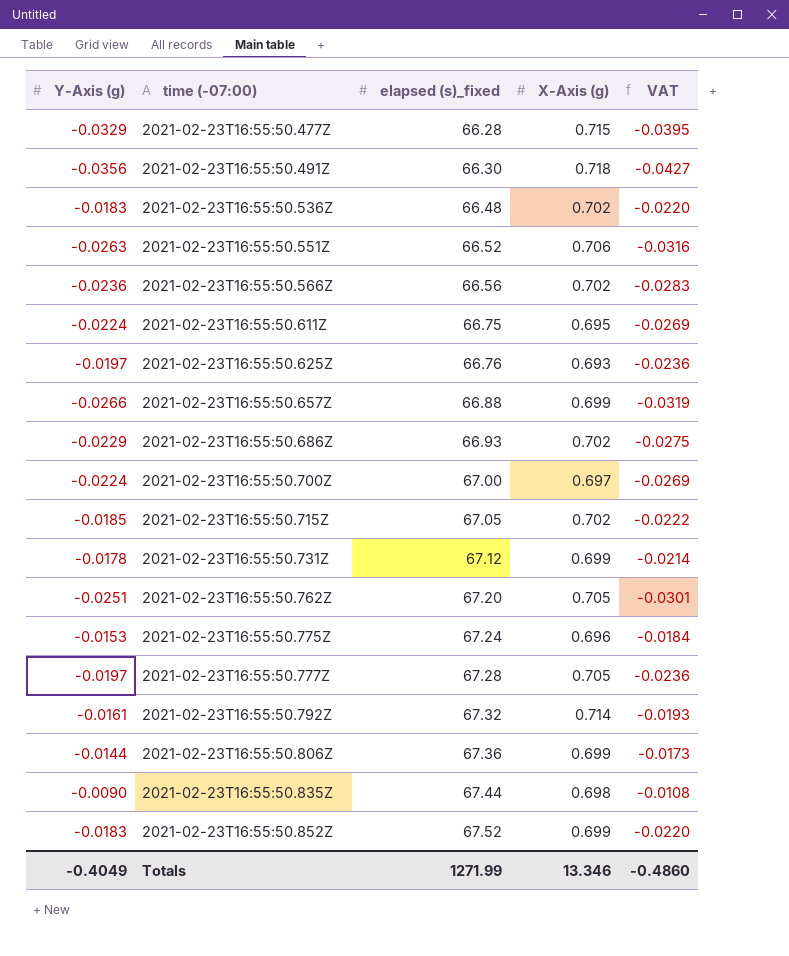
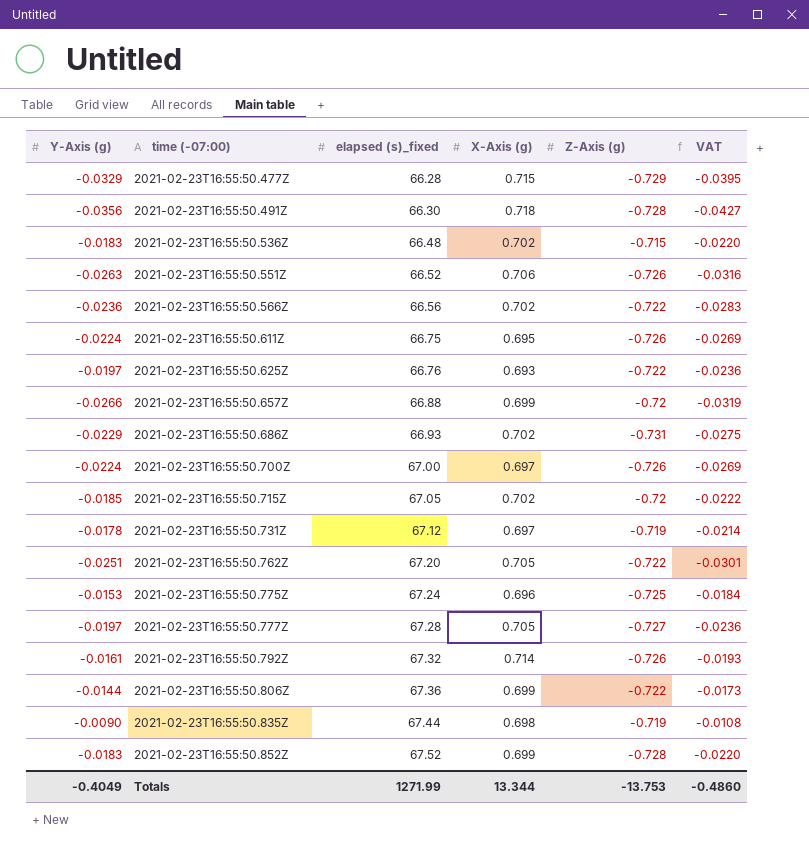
column Z-Axis (g) | position: none -> 5
2021-02-23T16:55:50.731Z | X-Axis (g): 0.699 -> 0.697
Totals | X-Axis (g): 13.346 -> 13.344

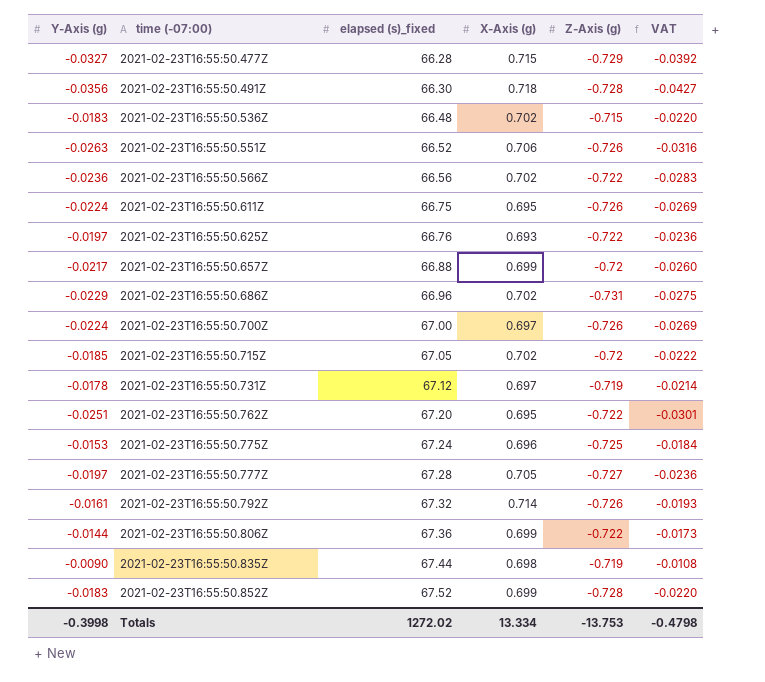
2021-02-23T16:55:50.477Z | Y-Axis (g): -0.0329 -> -0.0327
2021-02-23T16:55:50.477Z | VAT: -0.0395 -> -0.0392
2021-02-23T16:55:50.657Z | Y-Axis (g): -0.0266 -> -0.0217
2021-02-23T16:55:50.657Z | VAT: -0.0319 -> -0.0260
2021-02-23T16:55:50.686Z | elapsed (s)_fixed: 66.93 -> 66.96
2021-02-23T16:55:50.762Z | X-Axis (g): 0.705 -> 0.695
Totals | Y-Axis (g): -0.4049 -> -0.3998
Totals | elapsed (s)_fixed: 1271.99 -> 1272.02
Totals | X-Axis (g): 13.344 -> 13.334
Totals | VAT: -0.4860 -> -0.4798

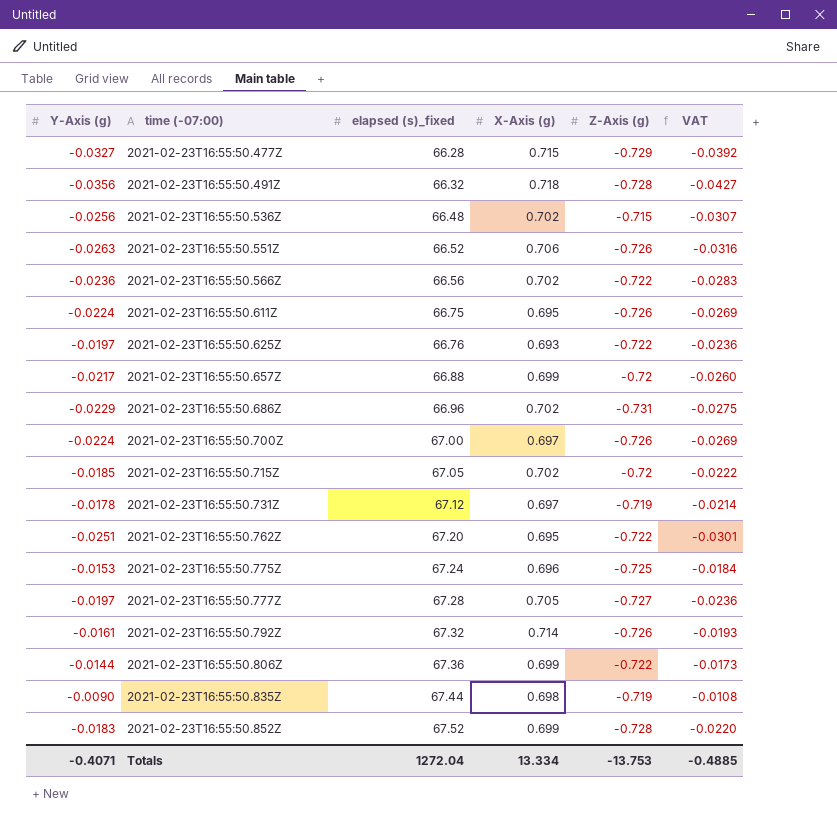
2021-02-23T16:55:50.491Z | elapsed (s)_fixed: 66.30 -> 66.32
2021-02-23T16:55:50.536Z | Y-Axis (g): -0.0183 -> -0.0256
2021-02-23T16:55:50.536Z | VAT: -0.0220 -> -0.0307
Totals | Y-Axis (g): -0.3998 -> -0.4071
Totals | elapsed (s)_fixed: 1272.02 -> 1272.04
Totals | VAT: -0.4798 -> -0.4885

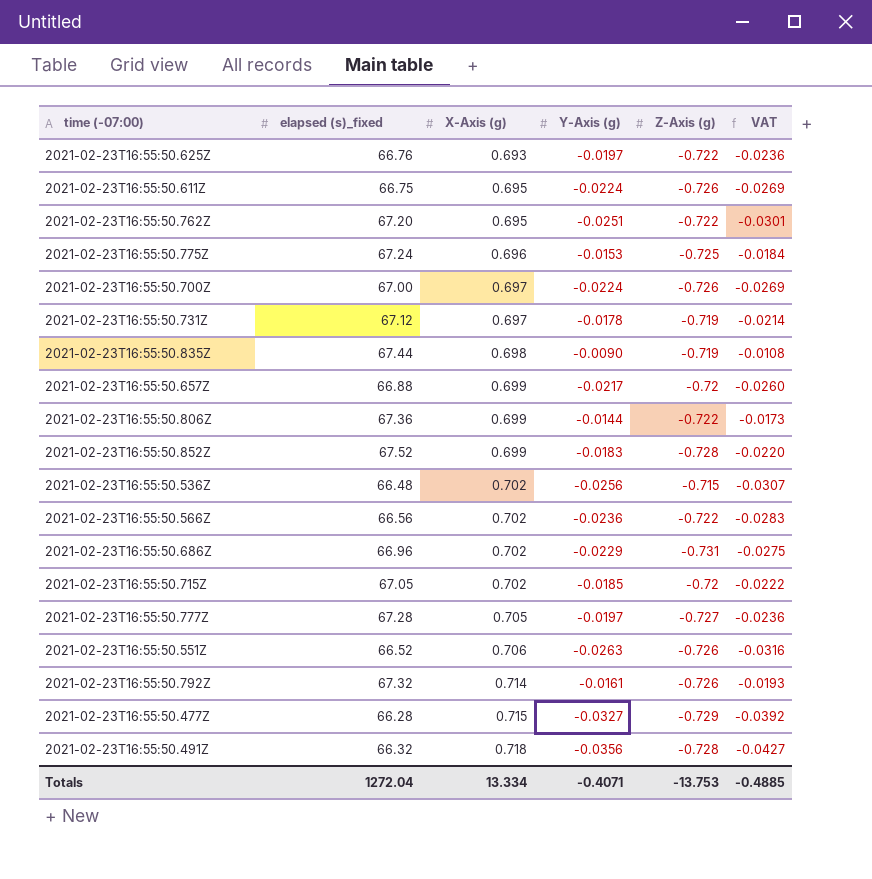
row order: time (-07:00) ascending -> X-Axis (g) ascending
column Y-Axis (g) | position: 1 -> 4

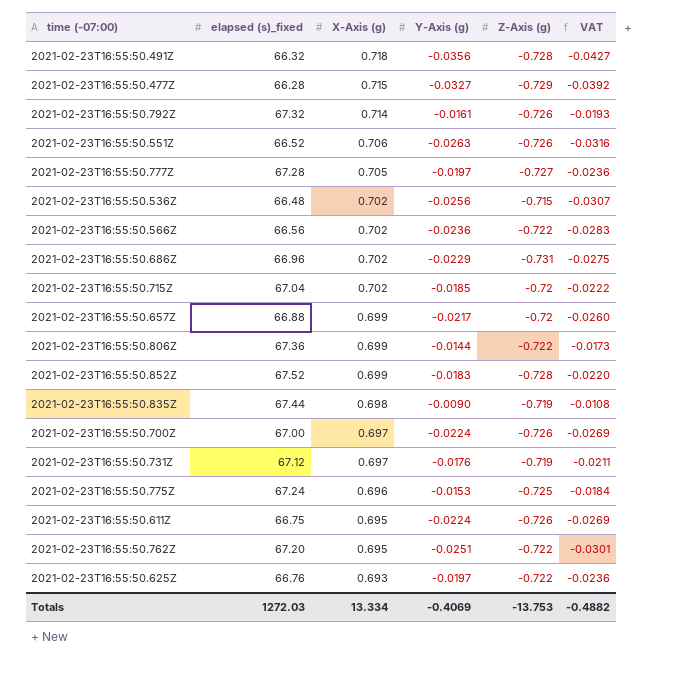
row order: X-Axis (g) ascending -> X-Axis (g) descending
2021-02-23T16:55:50.715Z | elapsed (s)_fixed: 67.05 -> 67.04
2021-02-23T16:55:50.731Z | Y-Axis (g): -0.0178 -> -0.0176
2021-02-23T16:55:50.731Z | VAT: -0.0214 -> -0.0211
Totals | elapsed (s)_fixed: 1272.04 -> 1272.03
Totals | Y-Axis (g): -0.4071 -> -0.4069
Totals | VAT: -0.4885 -> -0.4882

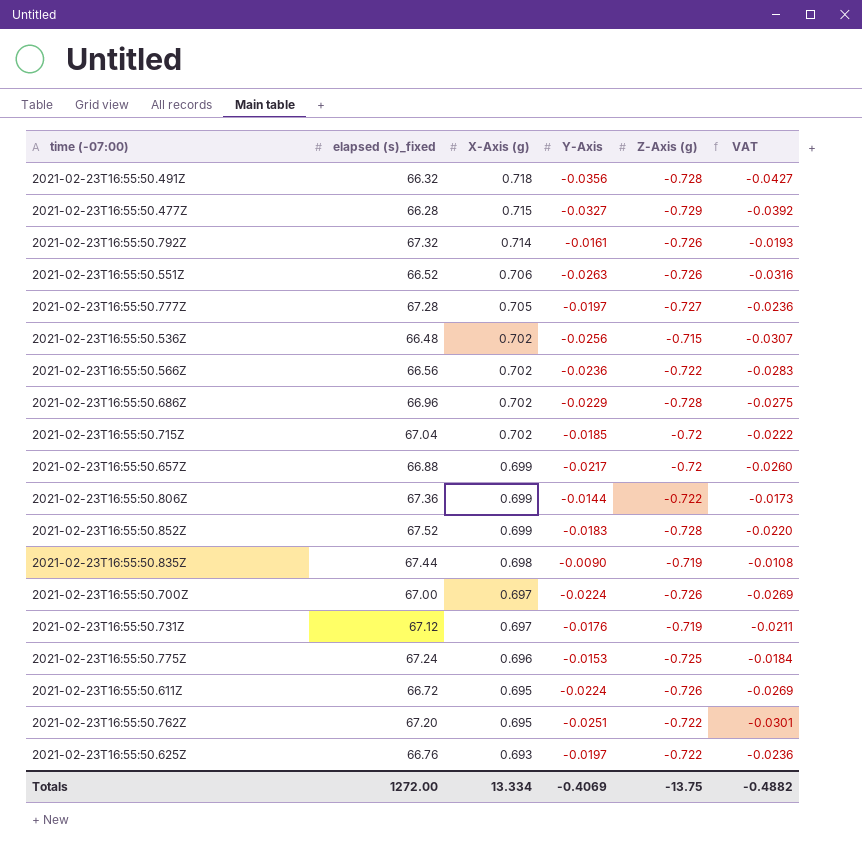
column name: Y-Axis (g) -> Y-Axis
2021-02-23T16:55:50.686Z | Z-Axis (g): -0.731 -> -0.728
2021-02-23T16:55:50.611Z | elapsed (s)_fixed: 66.75 -> 66.72
Totals | elapsed (s)_fixed: 1272.03 -> 1272.00
Totals | Z-Axis (g): -13.753 -> -13.75

